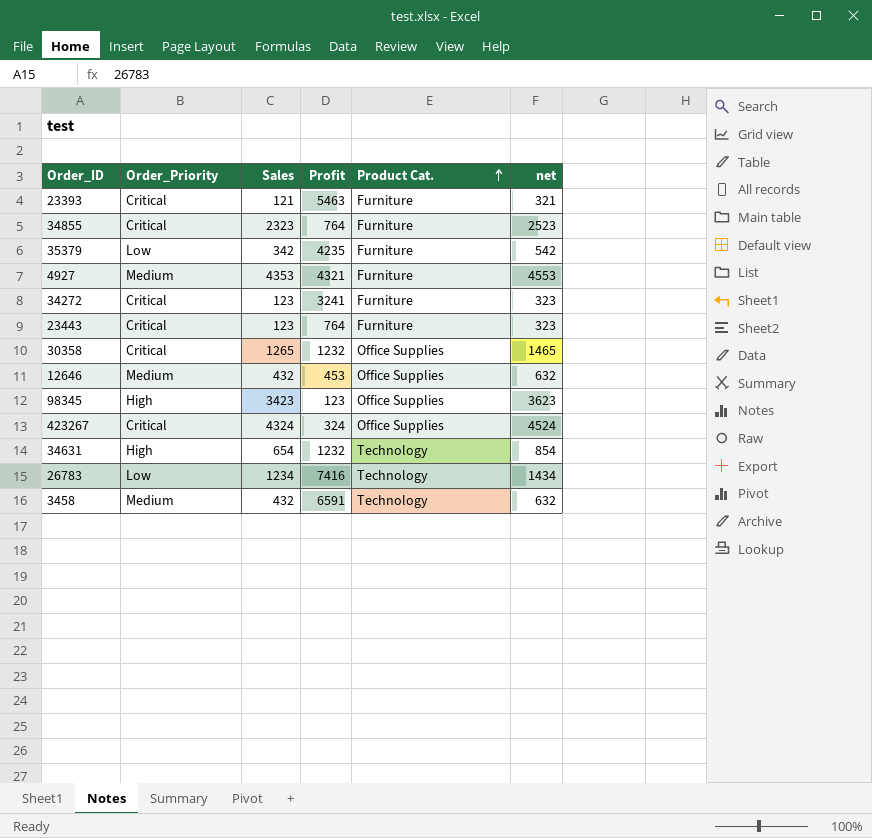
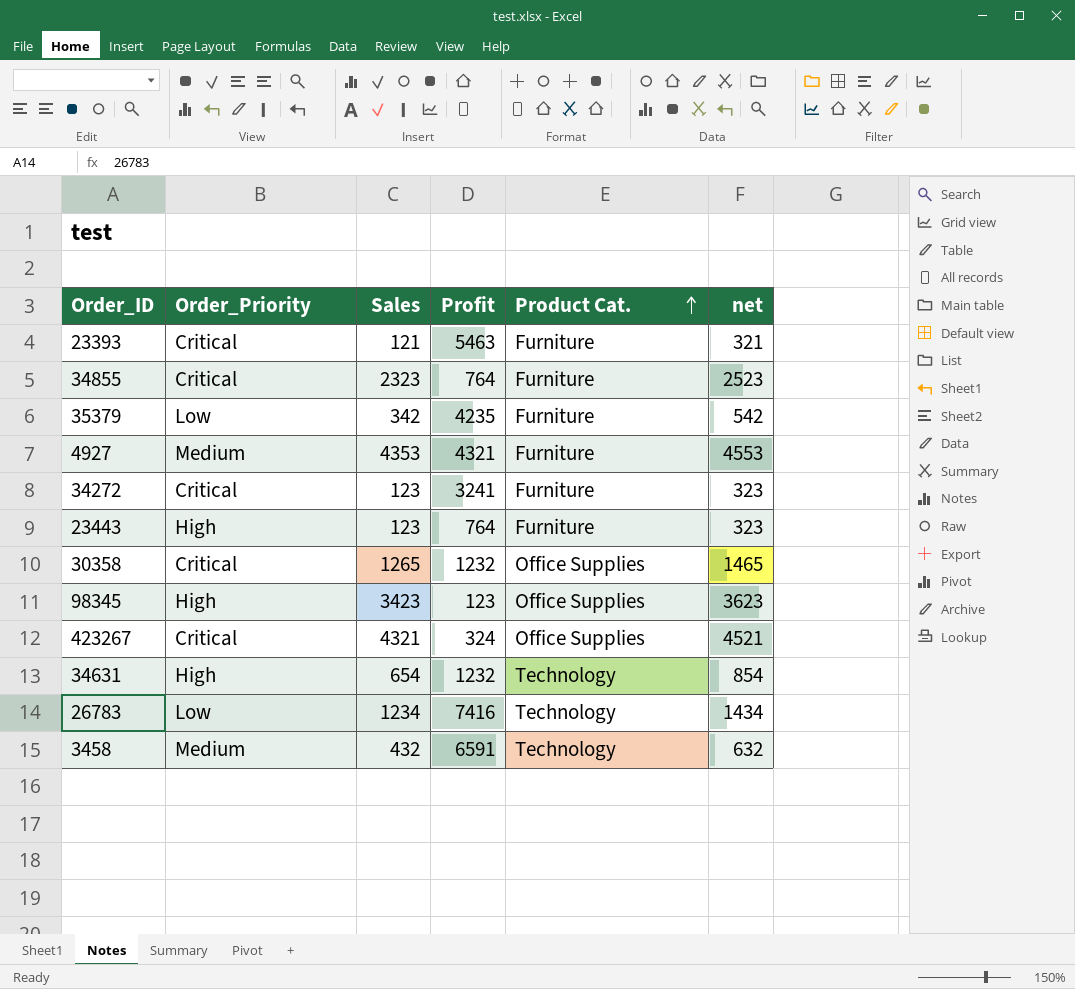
row 12646: Medium | 432 | 453 | Office Supplies | 632 -> none
23443 | Order_Priority: Critical -> High
423267 | Sales: 4324 -> 4321
423267 | net: 4524 -> 4521

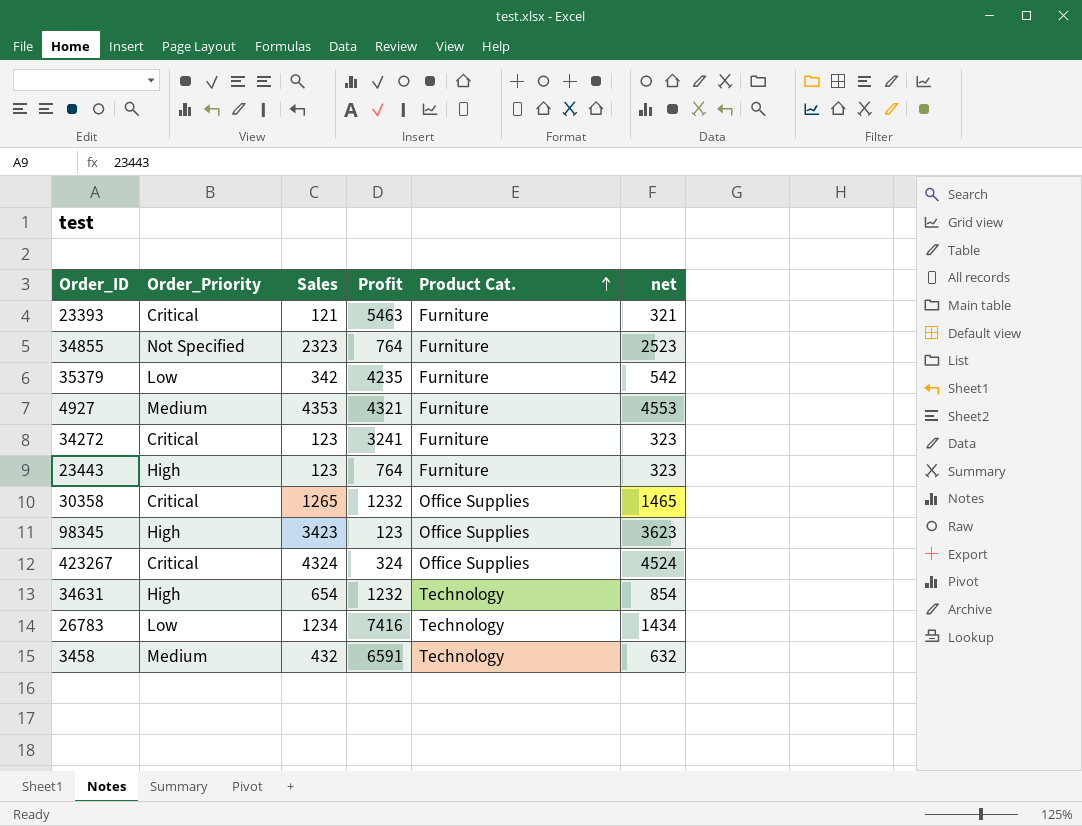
34855 | Order_Priority: Critical -> Not Specified
423267 | Sales: 4321 -> 4324
423267 | net: 4521 -> 4524

